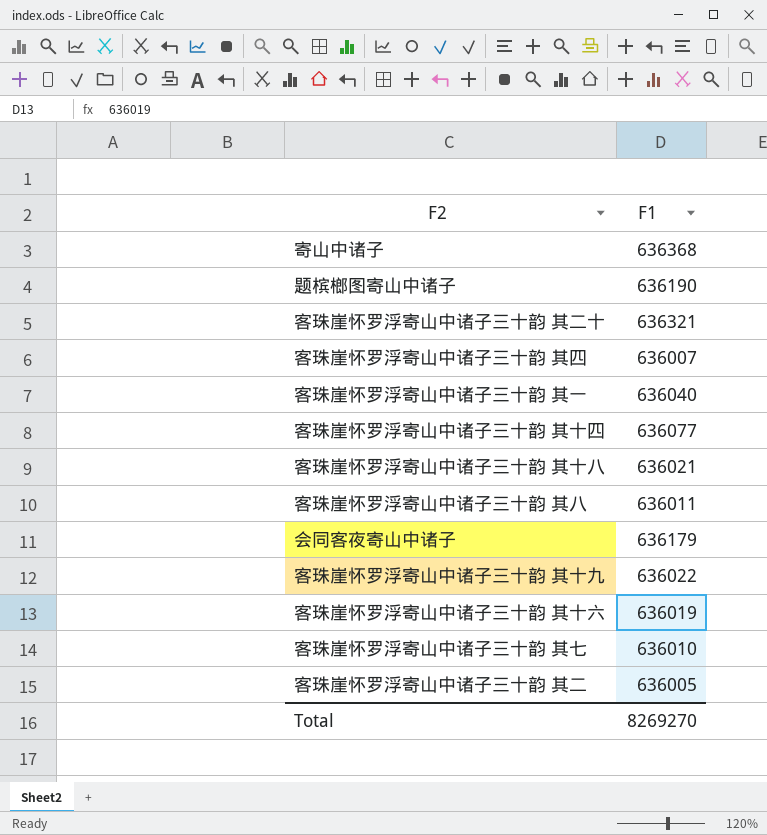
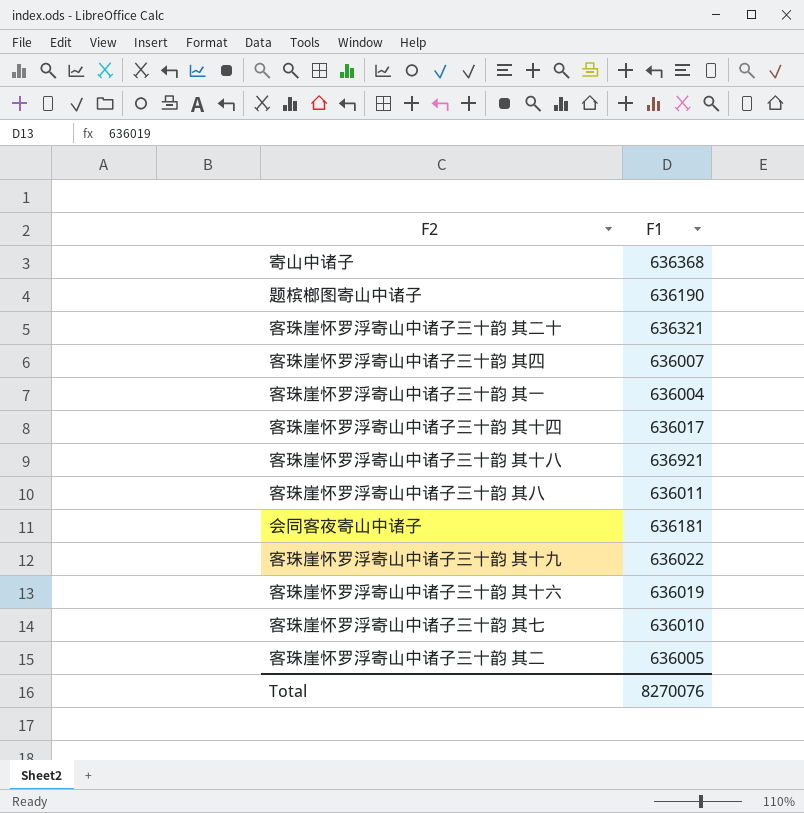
客珠崖怀罗浮寄山中诸子三十韵 其一 | F1: 636040 -> 636004
客珠崖怀罗浮寄山中诸子三十韵 其十四 | F1: 636077 -> 636017
客珠崖怀罗浮寄山中诸子三十韵 其十八 | F1: 636021 -> 636921
会同客夜寄山中诸子 | F1: 636179 -> 636181
Total | F1: 8269270 -> 8270076

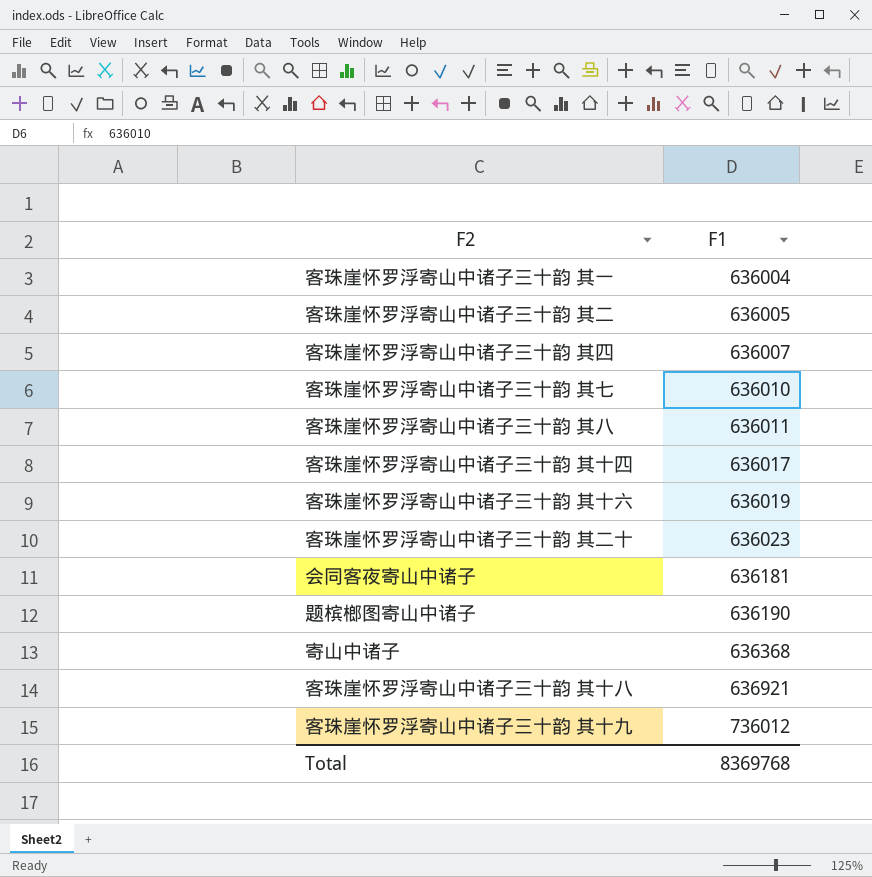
row order: none -> F1 ascending
客珠崖怀罗浮寄山中诸子三十韵 其二十 | F1: 636321 -> 636023
客珠崖怀罗浮寄山中诸子三十韵 其十九 | F1: 636022 -> 736012
Total | F1: 8270076 -> 8369768

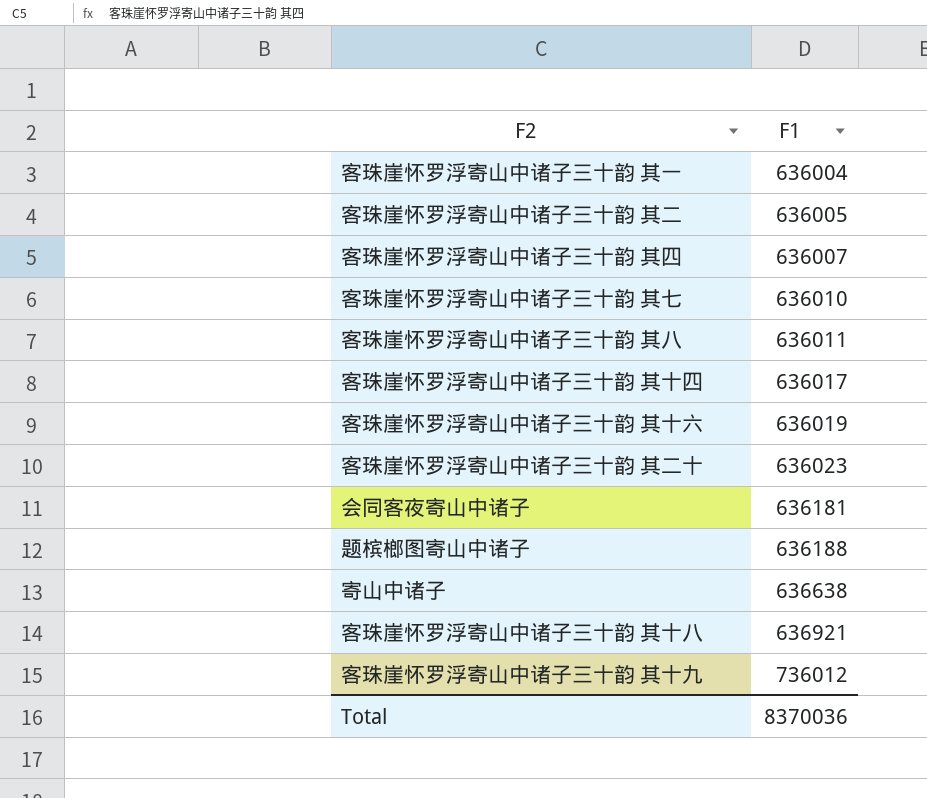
题槟榔图寄山中诸子 | F1: 636190 -> 636188
寄山中诸子 | F1: 636368 -> 636638
Total | F1: 8369768 -> 8370036

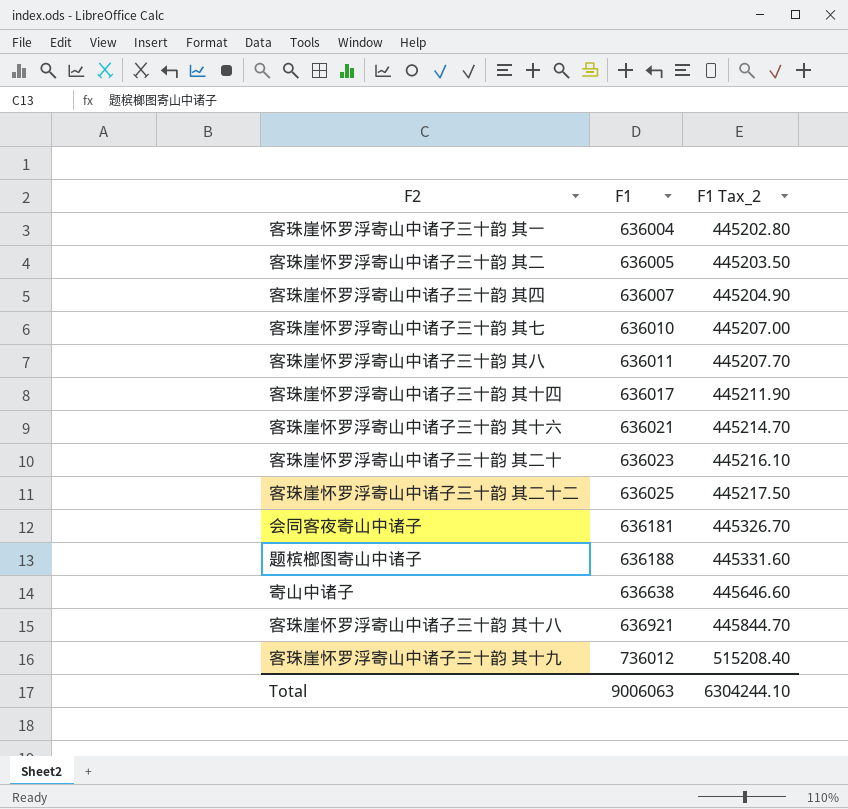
column F1 Tax_2 | formula: none -> [F1] * 0.7
客珠崖怀罗浮寄山中诸子三十韵 其十六 | F1: 636019 -> 636021
row 客珠崖怀罗浮寄山中诸子三十韵 其二十二: none -> 636025 | 445217.50
Total | F1: 8370036 -> 9006063

